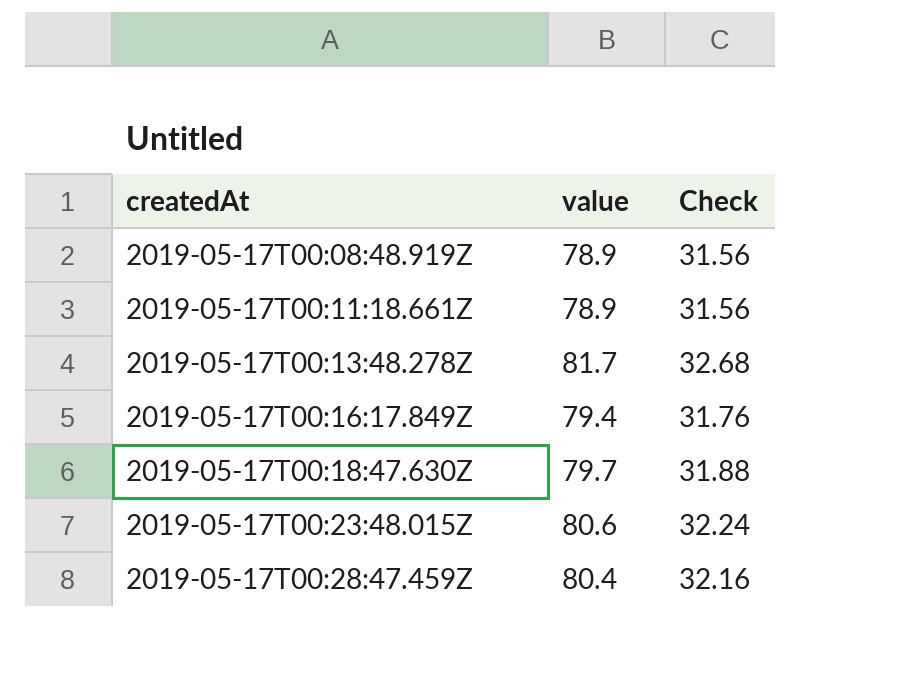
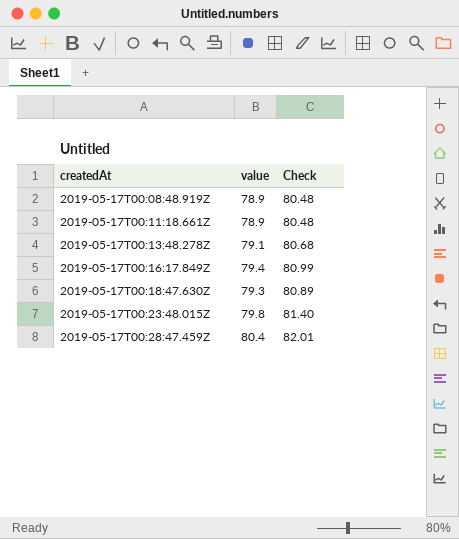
column Check | formula: [value] * 0.4 -> [value] * 1.02
2019-05-17T00:13:48.278Z | value: 81.7 -> 79.1
2019-05-17T00:18:47.630Z | value: 79.7 -> 79.3
2019-05-17T00:23:48.015Z | value: 80.6 -> 79.8

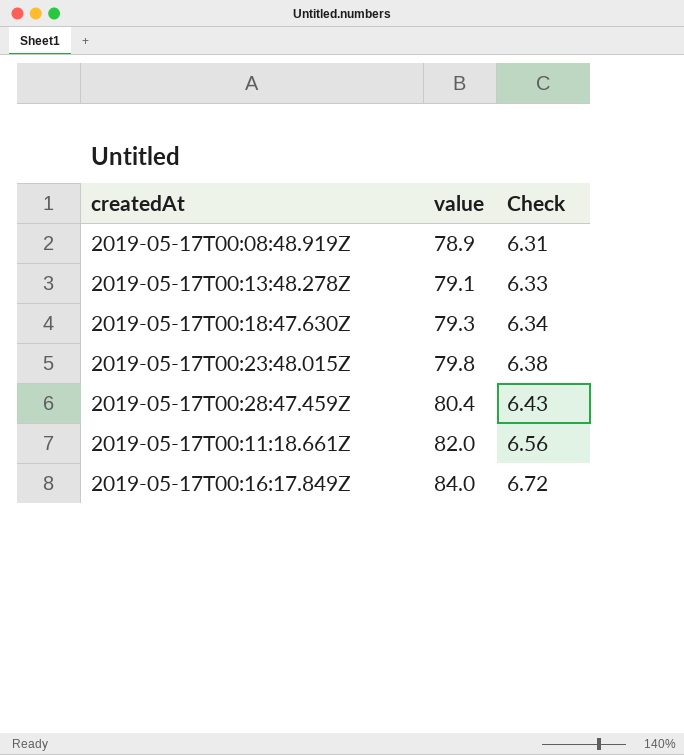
row order: createdAt ascending -> value ascending
column Check | formula: [value] * 1.02 -> [value] * 0.08
2019-05-17T00:11:18.661Z | value: 78.9 -> 82.0
2019-05-17T00:16:17.849Z | value: 79.4 -> 84.0

